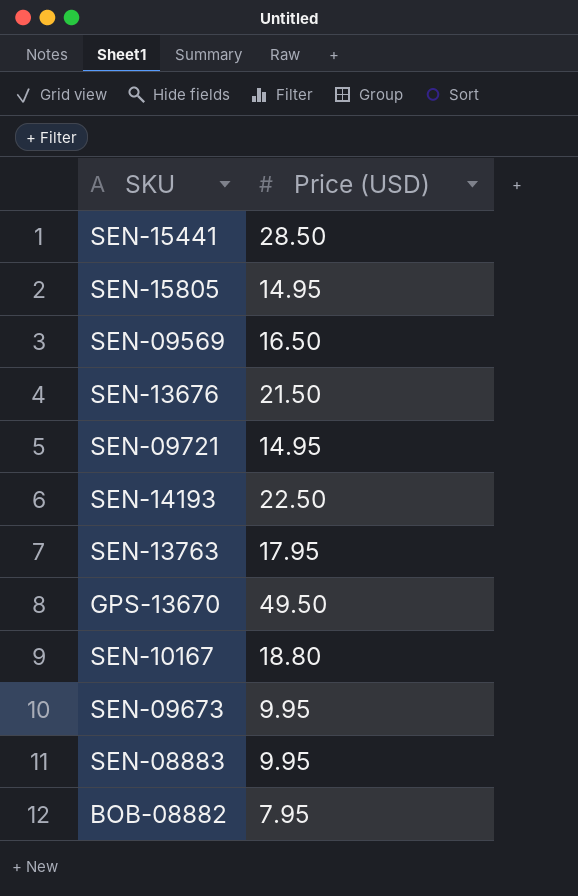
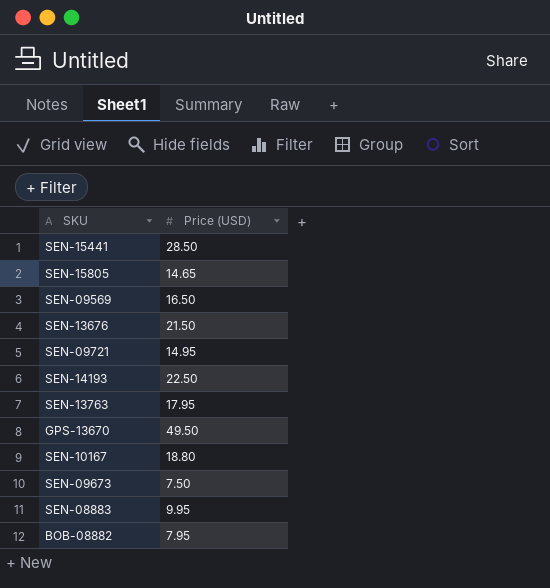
SEN-15805 | Price (USD): 14.95 -> 14.65
SEN-09673 | Price (USD): 9.95 -> 7.50

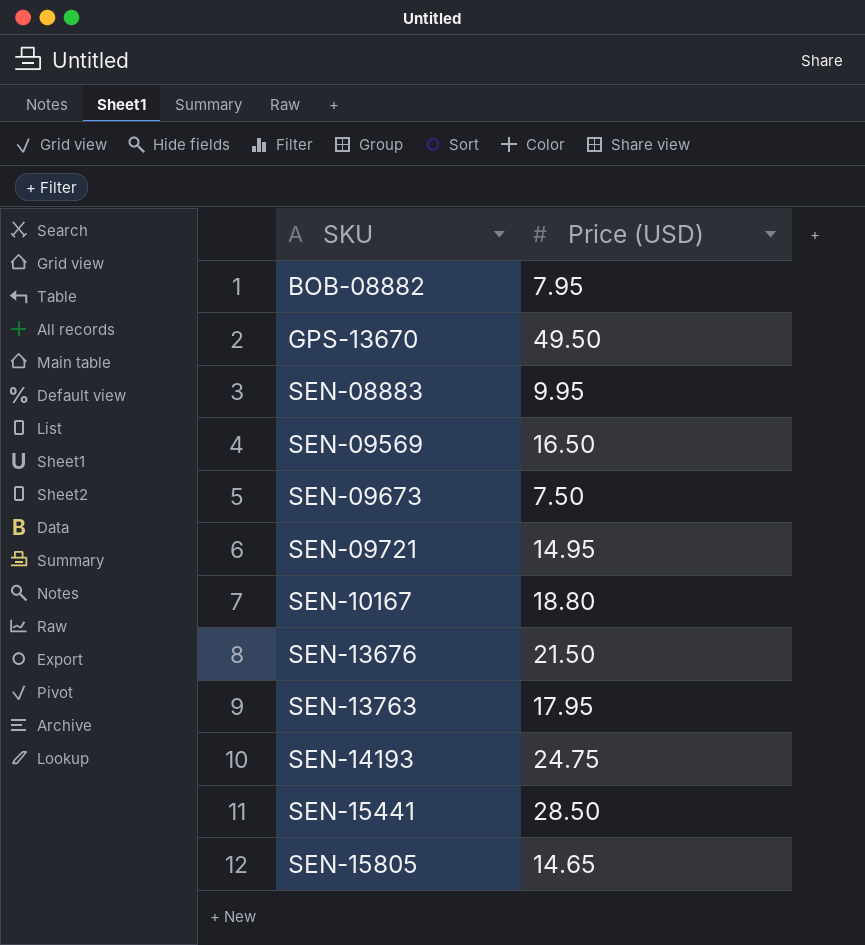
row order: none -> SKU ascending
SEN-14193 | Price (USD): 22.50 -> 24.75

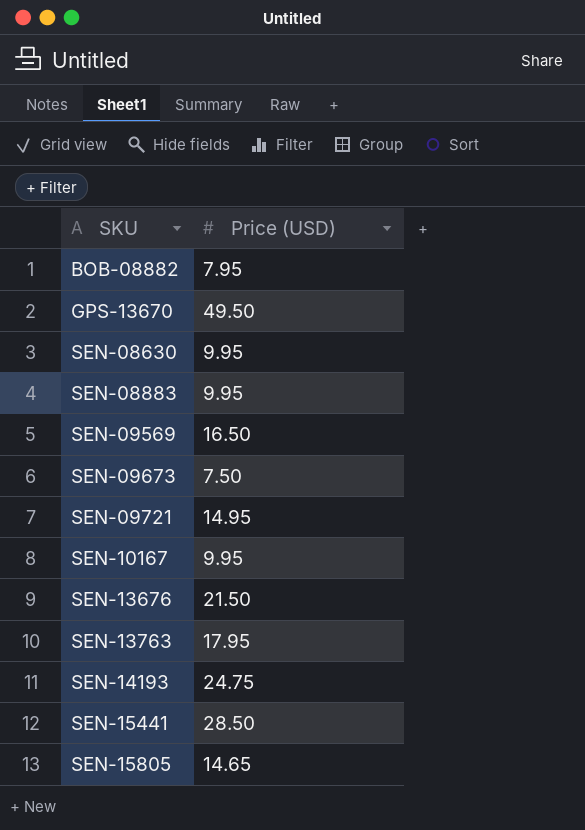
row SEN-08630: none -> 9.95
SEN-10167 | Price (USD): 18.80 -> 9.95

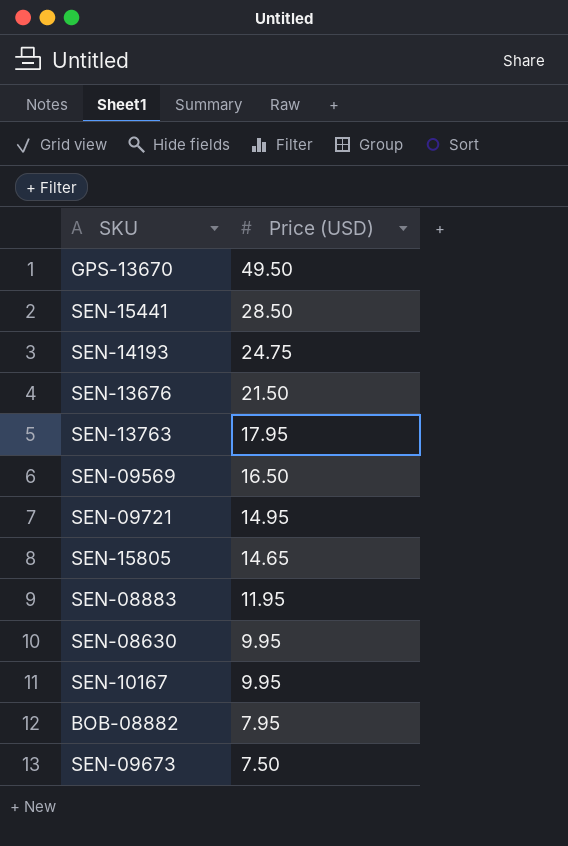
row order: SKU ascending -> Price (USD) descending
SEN-08883 | Price (USD): 9.95 -> 11.95

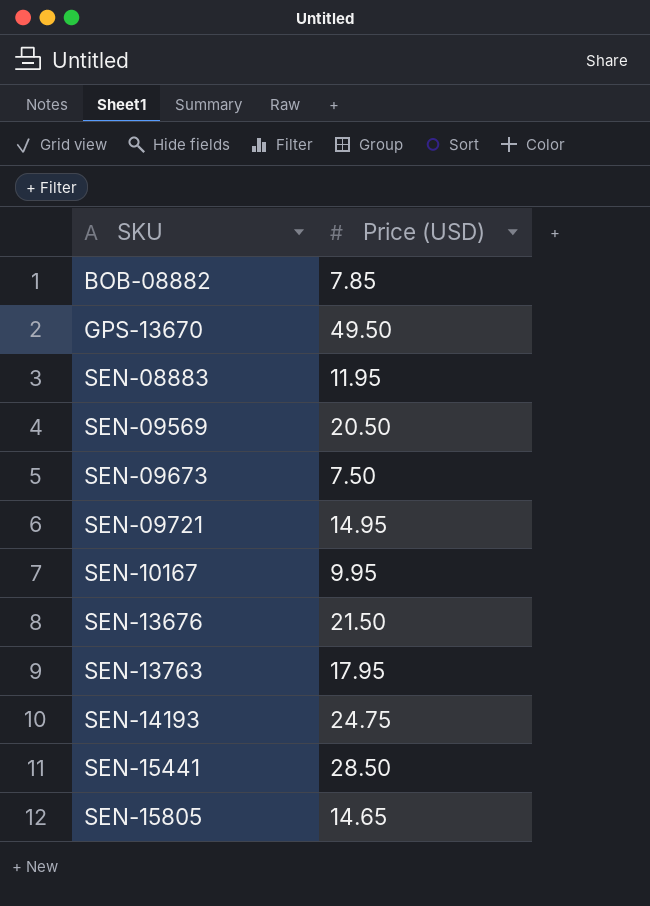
row order: Price (USD) descending -> SKU ascending
row SEN-08630: 9.95 -> none
BOB-08882 | Price (USD): 7.95 -> 7.85
SEN-09569 | Price (USD): 16.50 -> 20.50

